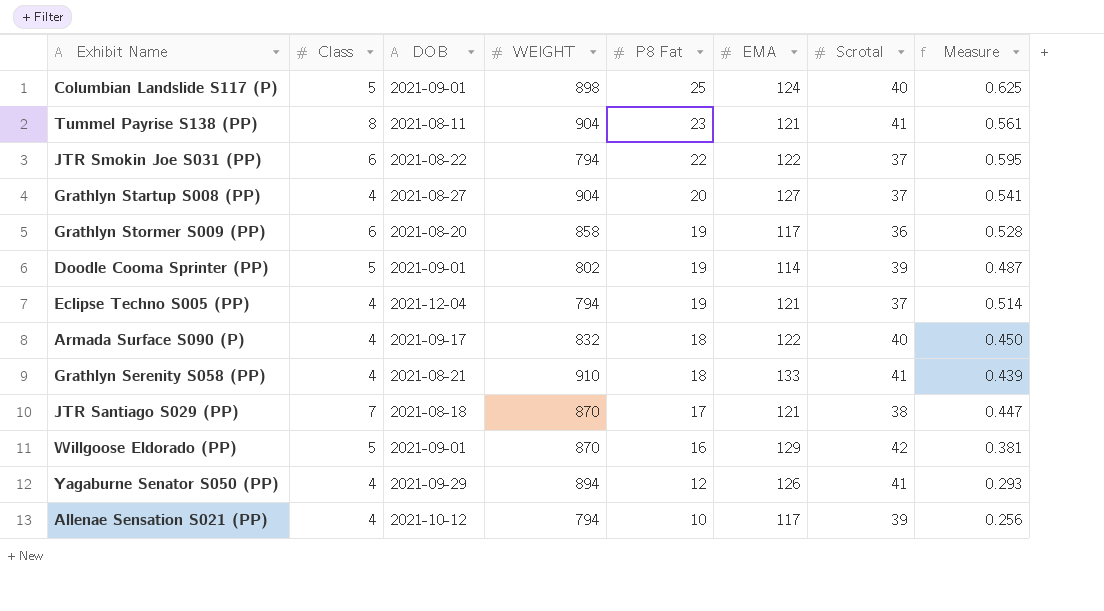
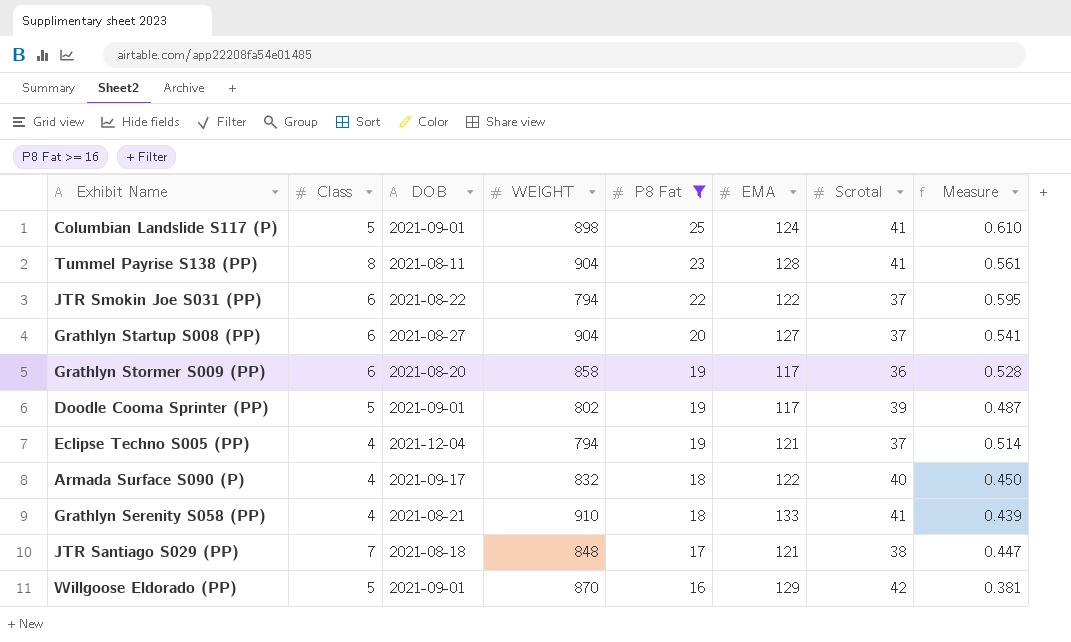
filter: none -> P8 Fat >= 16
Columbian Landslide S117 (P) | Scrotal: 40 -> 41
Columbian Landslide S117 (P) | Measure: 0.625 -> 0.610
Tummel Payrise S138 (PP) | EMA: 121 -> 128
Grathlyn Startup S008 (PP) | Class: 4 -> 6
Doodle Cooma Sprinter (PP) | EMA: 114 -> 117
JTR Santiago S029 (PP) | WEIGHT: 870 -> 848

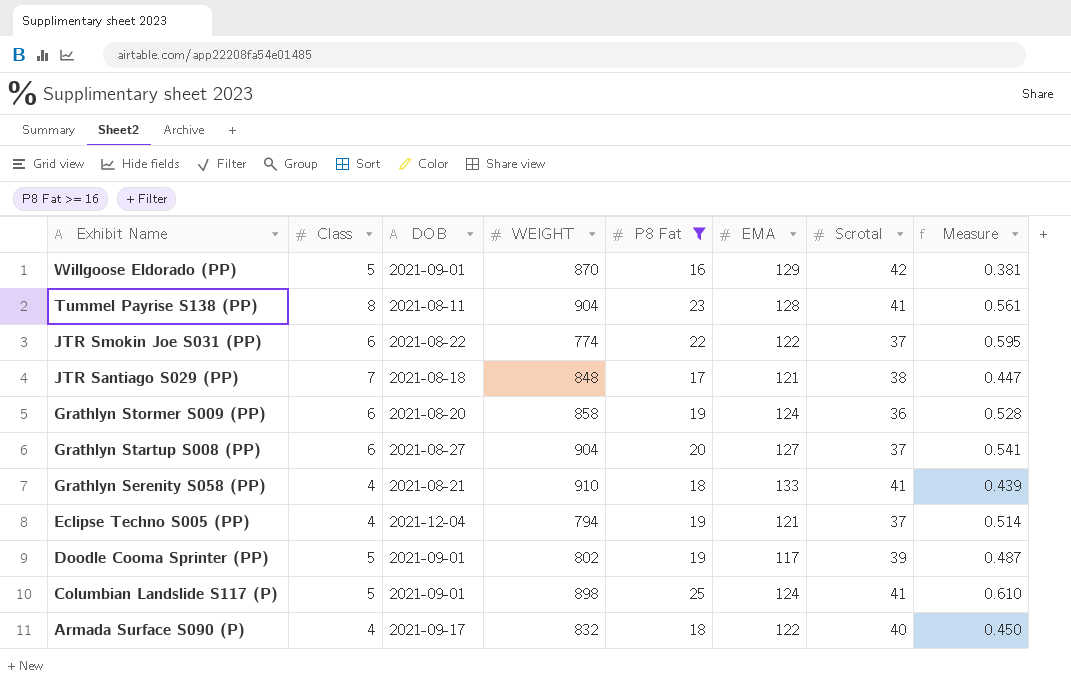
row order: P8 Fat descending -> Exhibit Name descending
JTR Smokin Joe S031 (PP) | WEIGHT: 794 -> 774
Grathlyn Stormer S009 (PP) | EMA: 117 -> 124

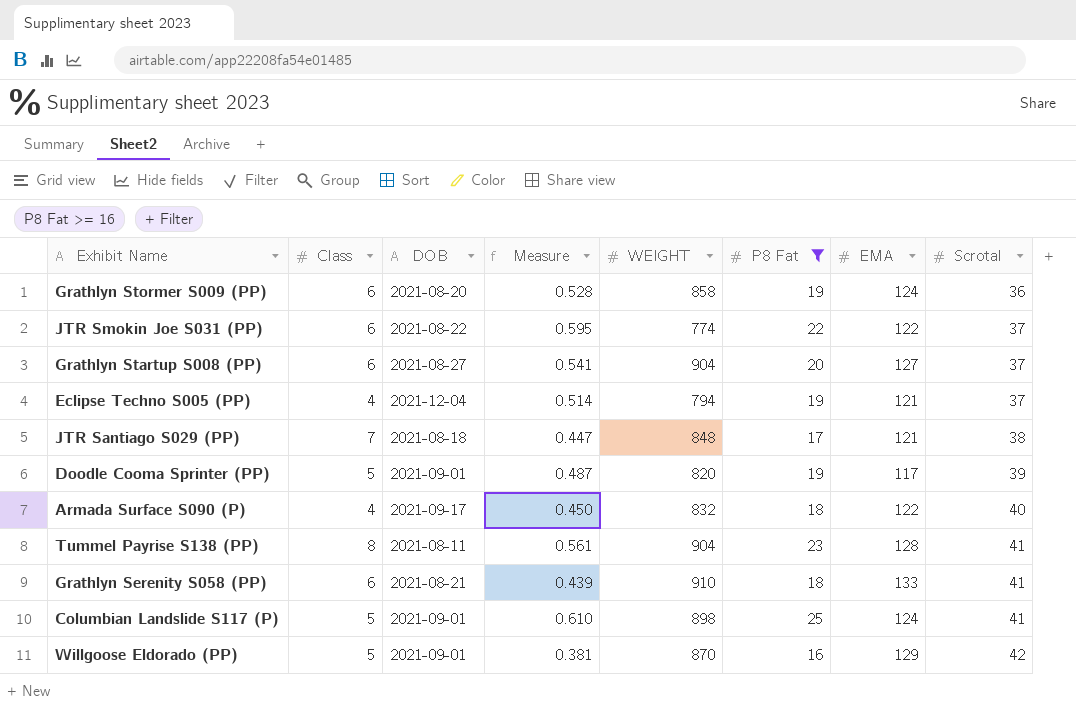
row order: Exhibit Name descending -> Scrotal ascending
column Measure | position: 8 -> 4
Doodle Cooma Sprinter (PP) | WEIGHT: 802 -> 820
Grathlyn Serenity S058 (PP) | Class: 4 -> 6

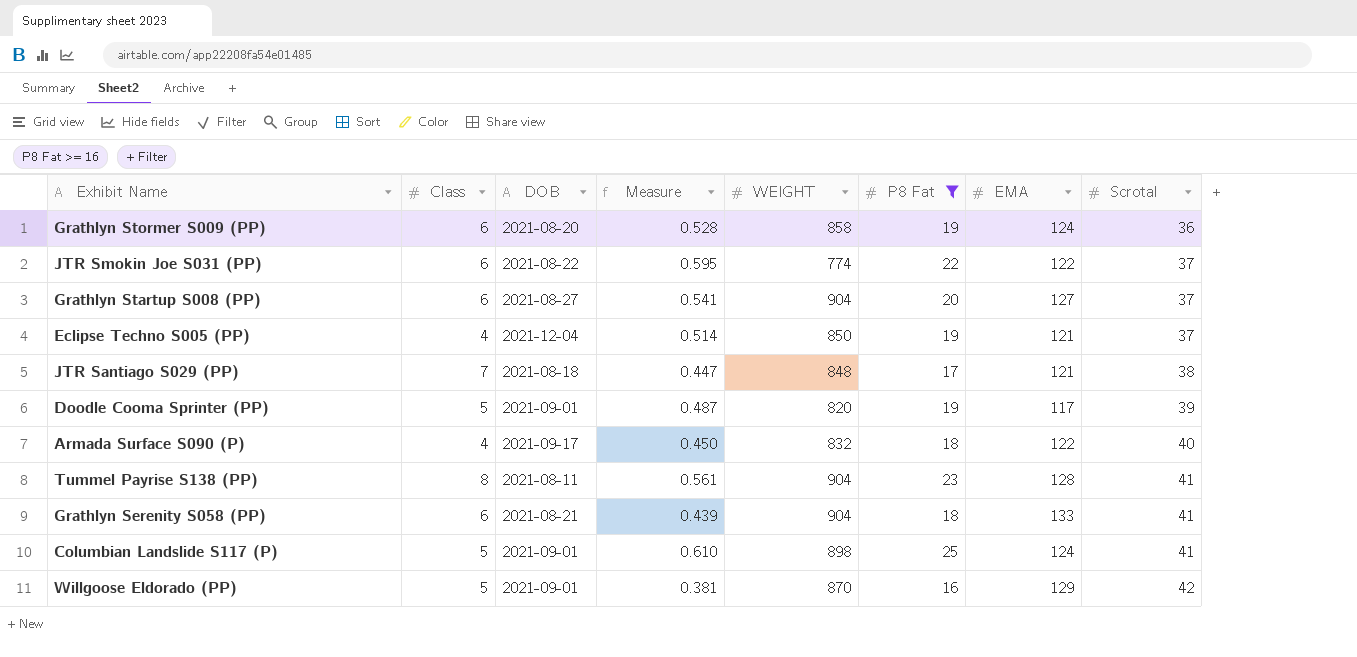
Eclipse Techno S005 (PP) | WEIGHT: 794 -> 850
Grathlyn Serenity S058 (PP) | WEIGHT: 910 -> 904

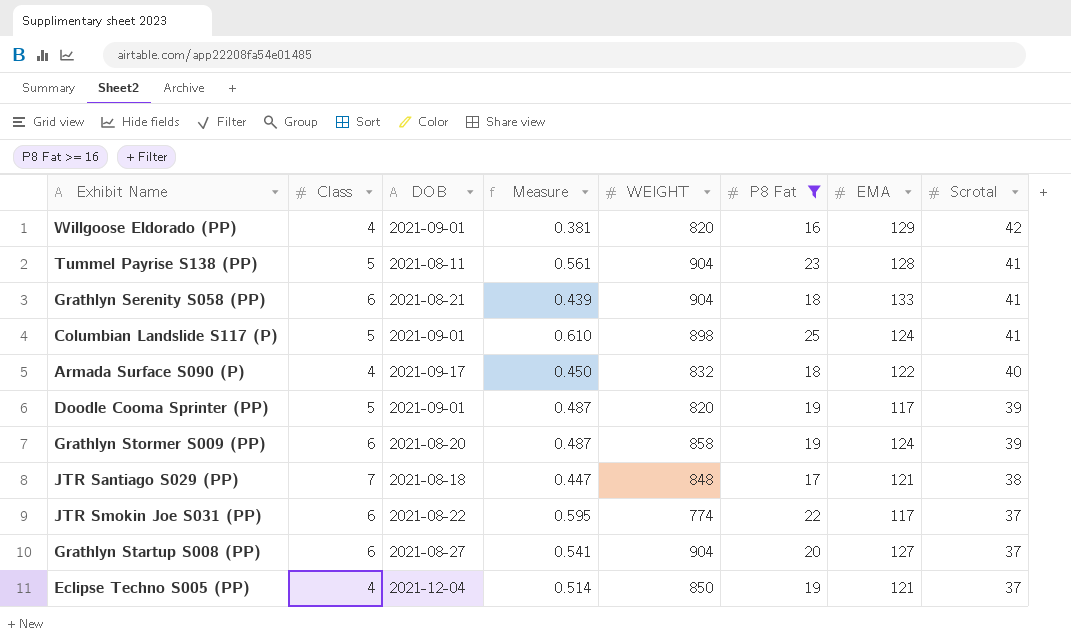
row order: Scrotal ascending -> Scrotal descending
Willgoose Eldorado (PP) | Class: 5 -> 4
Willgoose Eldorado (PP) | WEIGHT: 870 -> 820
Tummel Payrise S138 (PP) | Class: 8 -> 5
Grathlyn Stormer S009 (PP) | Measure: 0.528 -> 0.487
Grathlyn Stormer S009 (PP) | Scrotal: 36 -> 39
JTR Smokin Joe S031 (PP) | EMA: 122 -> 117

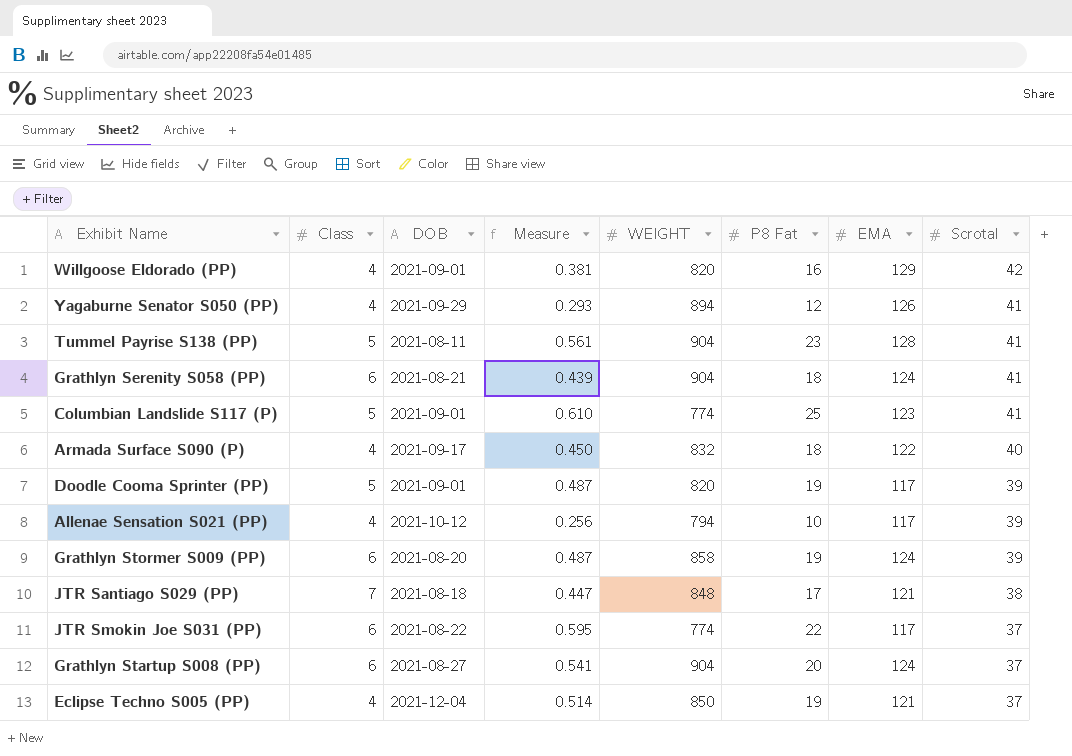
filter: P8 Fat >= 16 -> none
Grathlyn Serenity S058 (PP) | EMA: 133 -> 124
Columbian Landslide S117 (P) | WEIGHT: 898 -> 774
Columbian Landslide S117 (P) | EMA: 124 -> 123
Grathlyn Startup S008 (PP) | EMA: 127 -> 124

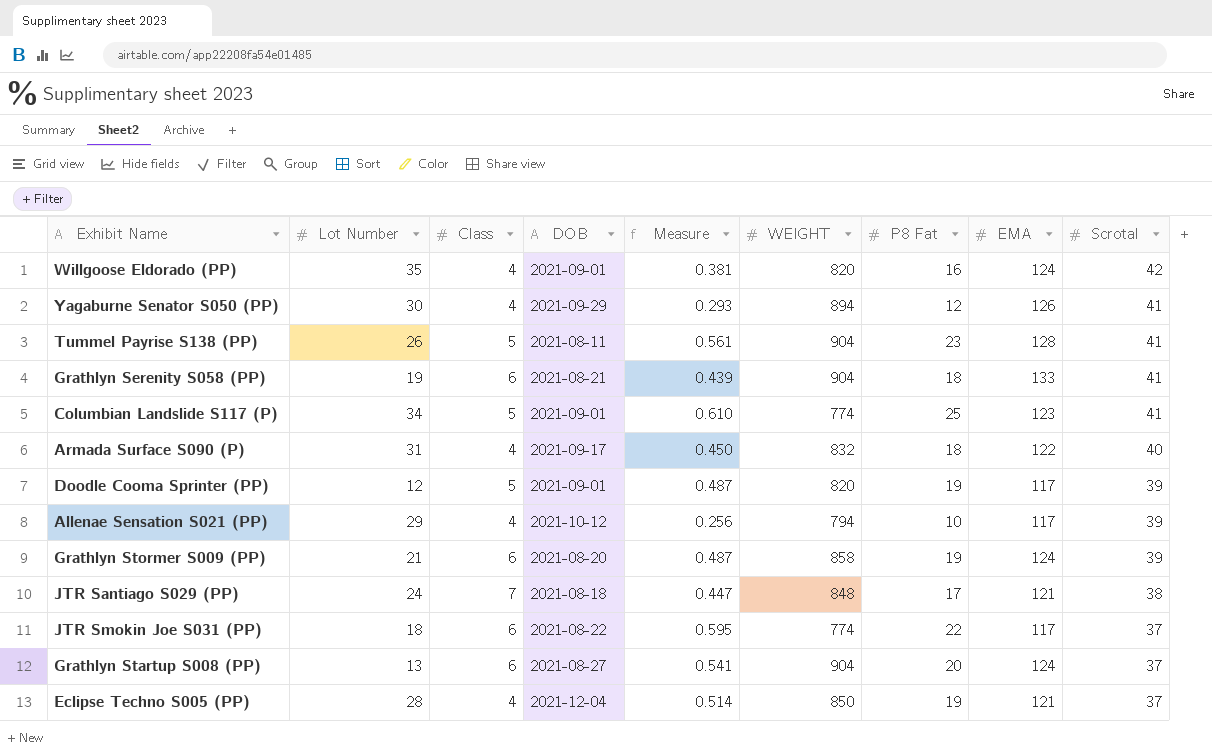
column Lot Number | position: none -> 2
Willgoose Eldorado (PP) | EMA: 129 -> 124
Grathlyn Serenity S058 (PP) | EMA: 124 -> 133

